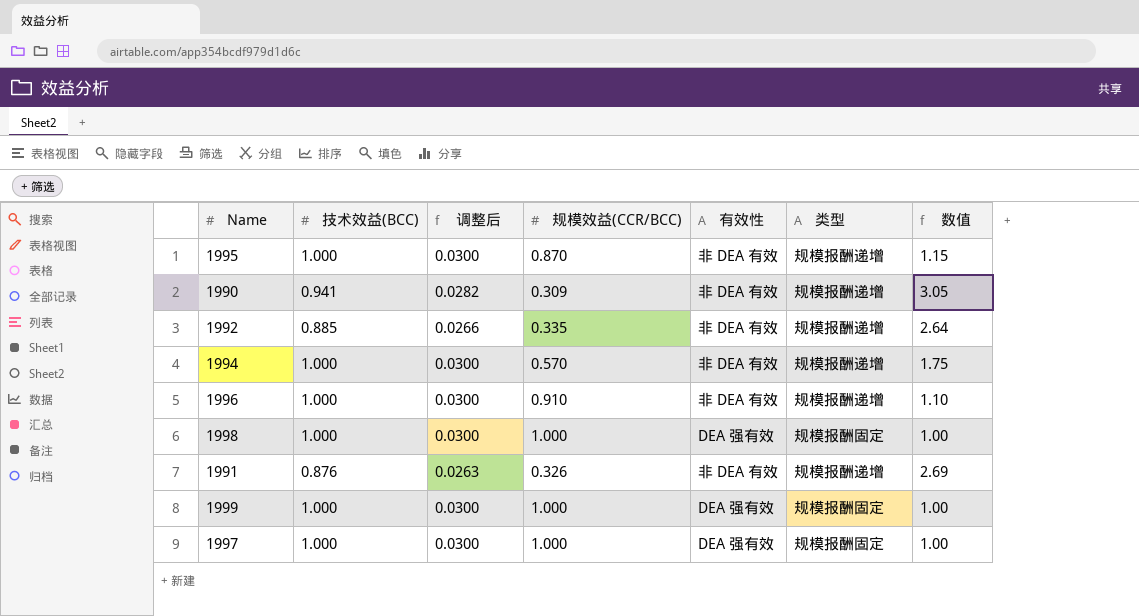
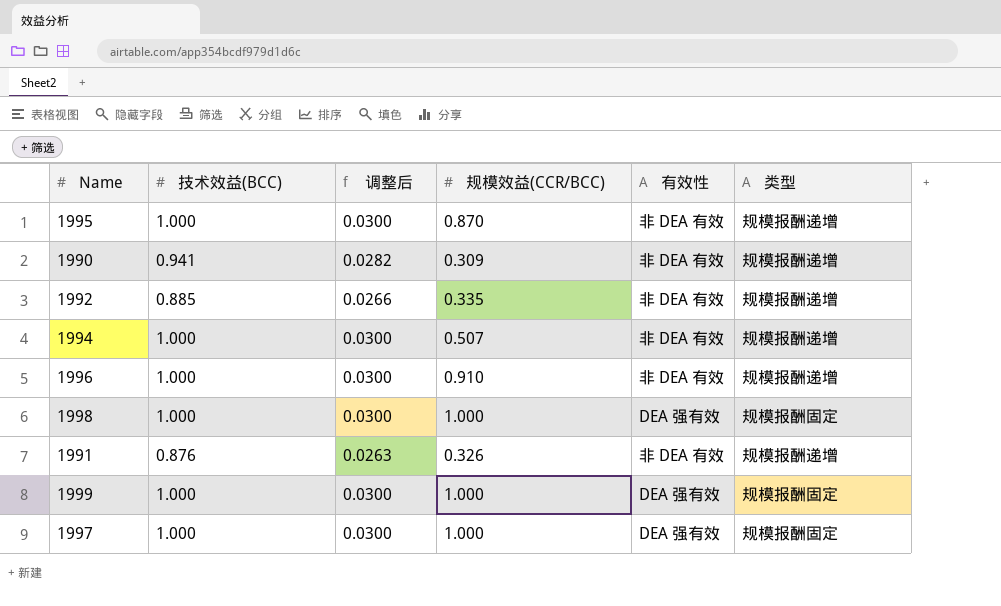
column 数值 | formula: [技术效益(BCC)] / [规模效益(CCR/BCC)] -> none
1994 | 规模效益(CCR/BCC): 0.570 -> 0.507

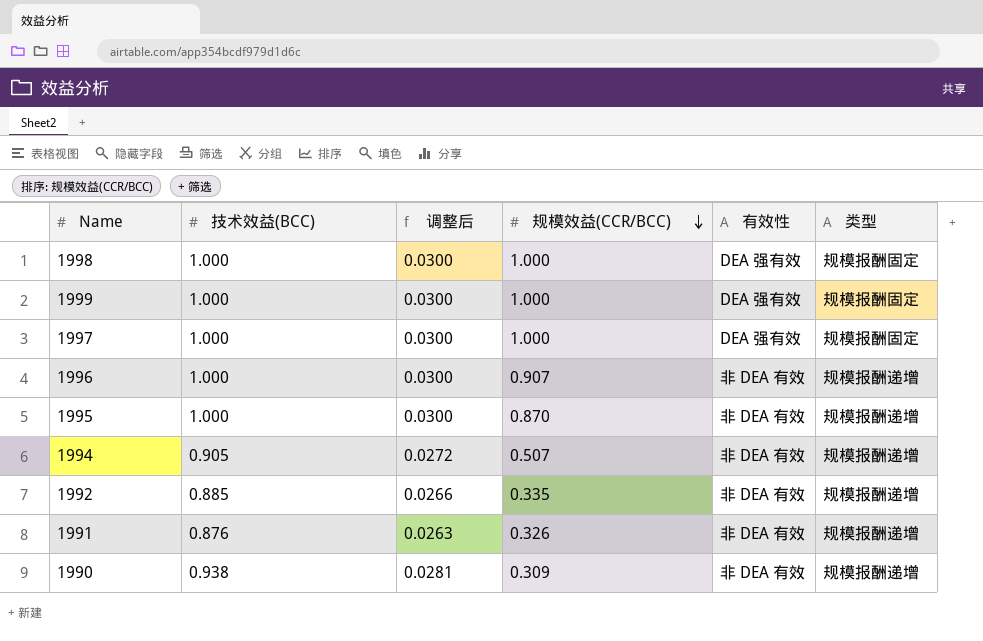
row order: none -> 规模效益(CCR/BCC) descending
1996 | 规模效益(CCR/BCC): 0.910 -> 0.907
1994 | 技术效益(BCC): 1.000 -> 0.905
1994 | 调整后: 0.0300 -> 0.0272
1990 | 技术效益(BCC): 0.941 -> 0.938
1990 | 调整后: 0.0282 -> 0.0281

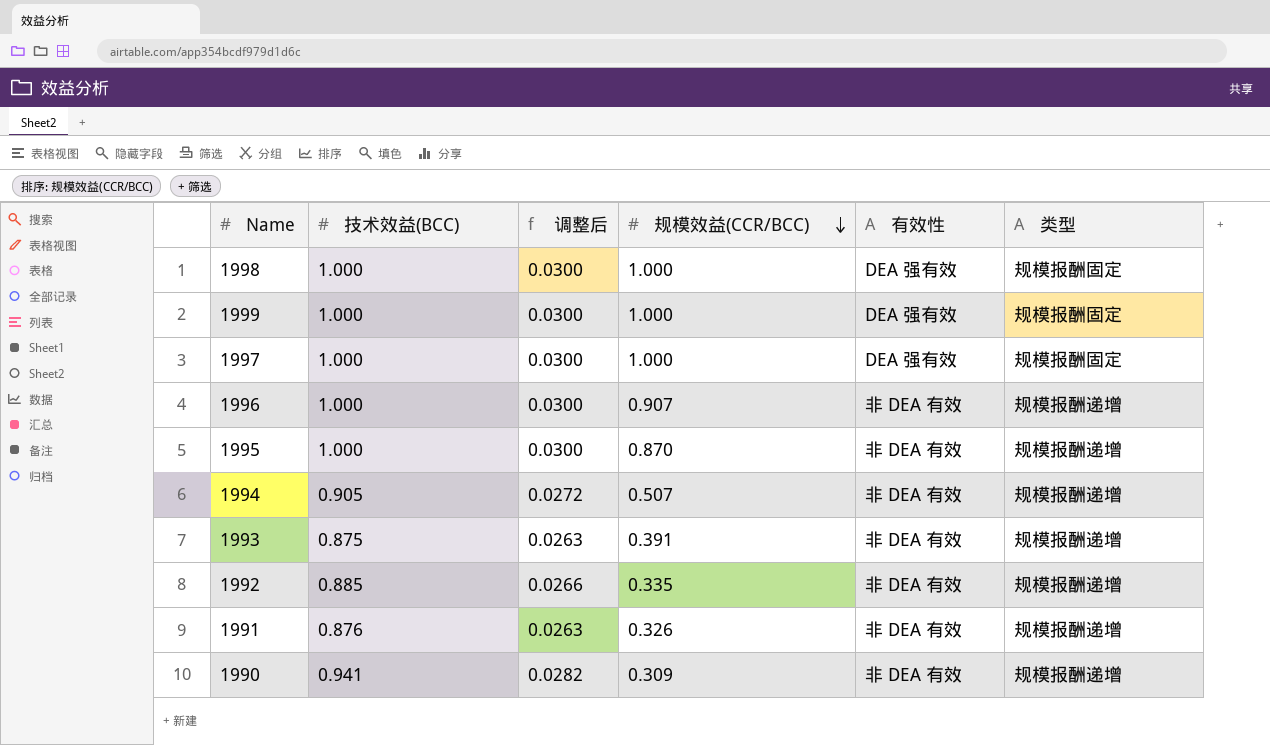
row 1993: none -> 0.875 | 0.0263 | 0.391 | 非 DEA 有效 | 规模报酬递增
1990 | 技术效益(BCC): 0.938 -> 0.941
1990 | 调整后: 0.0281 -> 0.0282

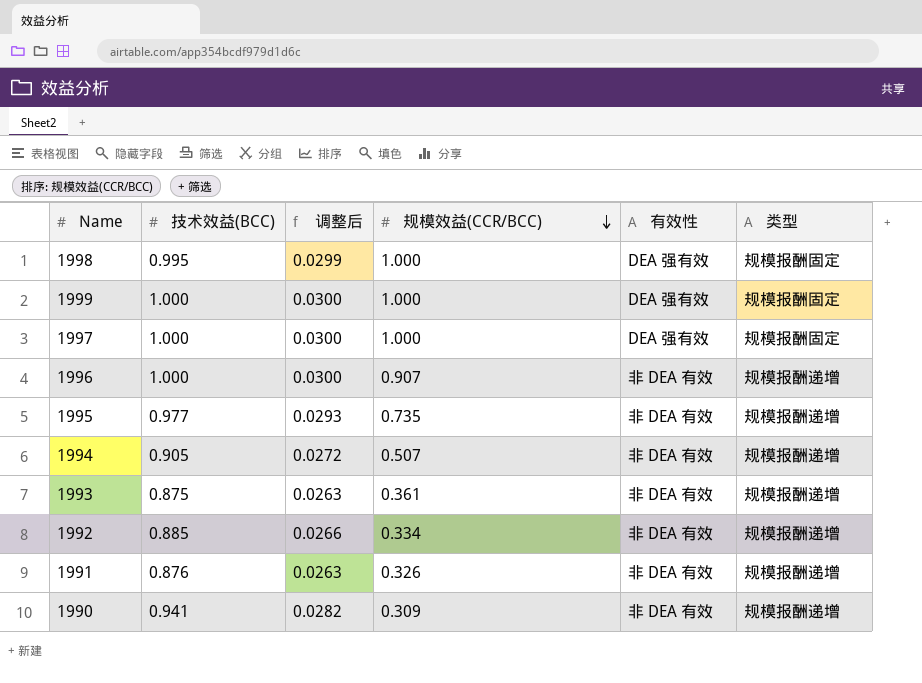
1998 | 技术效益(BCC): 1.000 -> 0.995
1998 | 调整后: 0.0300 -> 0.0299
1995 | 技术效益(BCC): 1.000 -> 0.977
1995 | 调整后: 0.0300 -> 0.0293
1995 | 规模效益(CCR/BCC): 0.870 -> 0.735
1993 | 规模效益(CCR/BCC): 0.391 -> 0.361
1992 | 规模效益(CCR/BCC): 0.335 -> 0.334

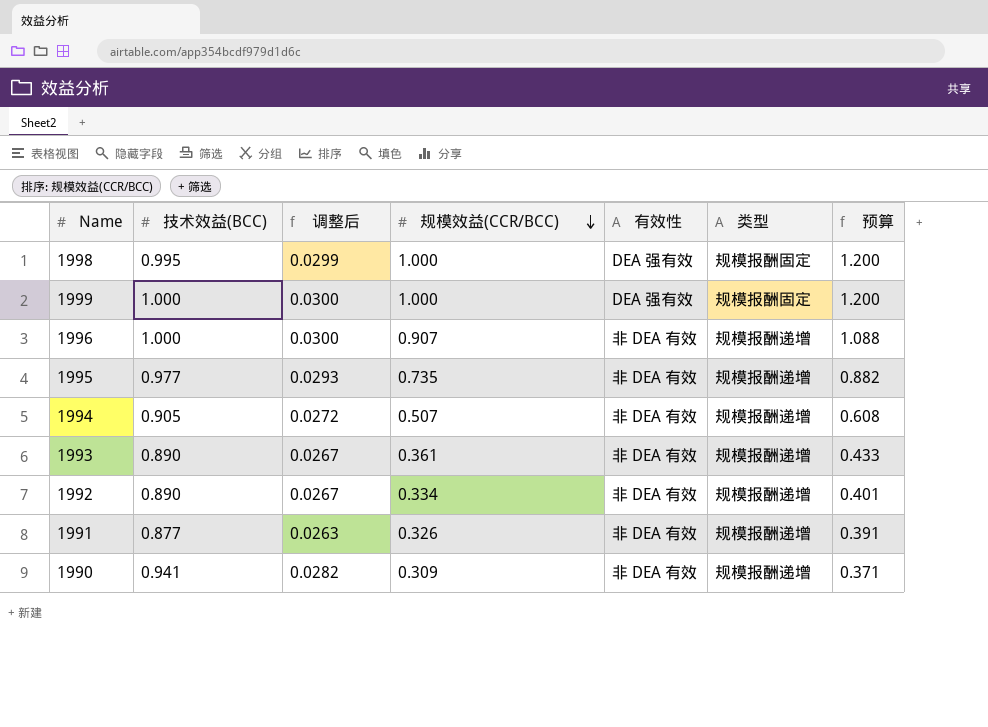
column 预算 | formula: none -> [规模效益(CCR/BCC)] * 1.2
row 1997: 1.000 | 0.0300 | 1.000 | DEA 强有效 | 规模报酬固定 -> none
1993 | 技术效益(BCC): 0.875 -> 0.890
1993 | 调整后: 0.0263 -> 0.0267
1992 | 技术效益(BCC): 0.885 -> 0.890
1992 | 调整后: 0.0266 -> 0.0267
1991 | 技术效益(BCC): 0.876 -> 0.877

